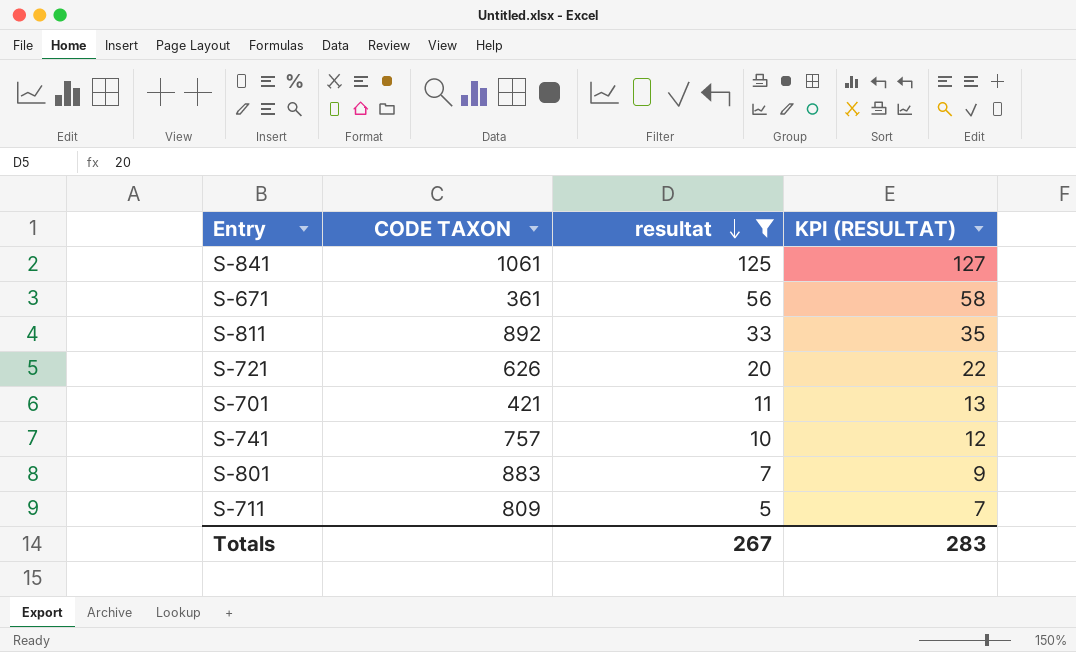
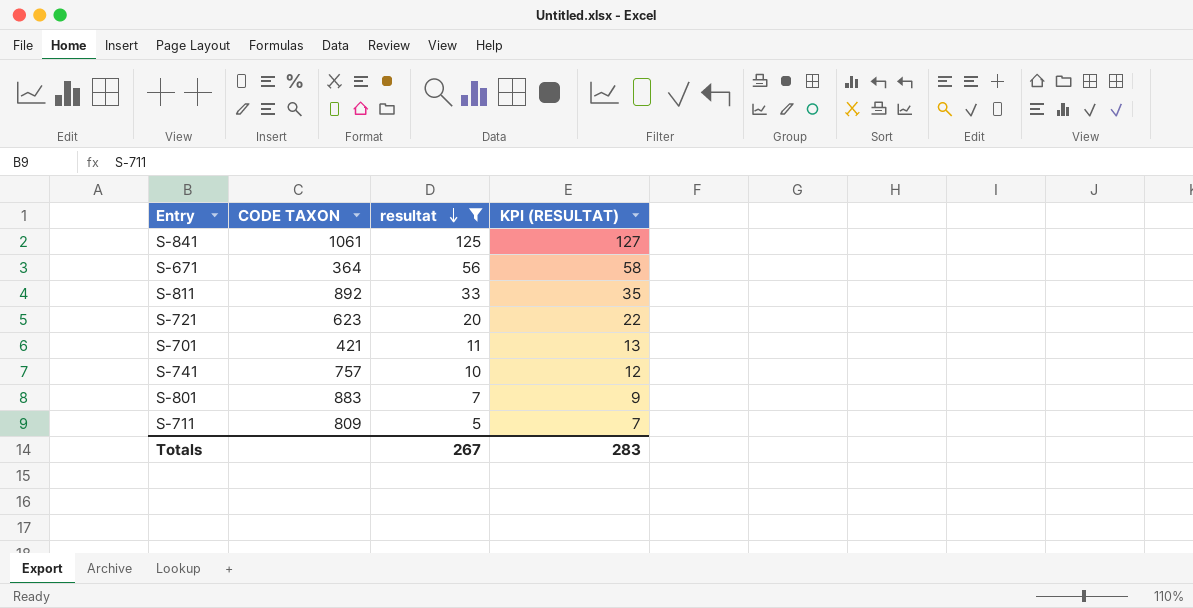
S-671 | CODE TAXON: 361 -> 364
S-721 | CODE TAXON: 626 -> 623

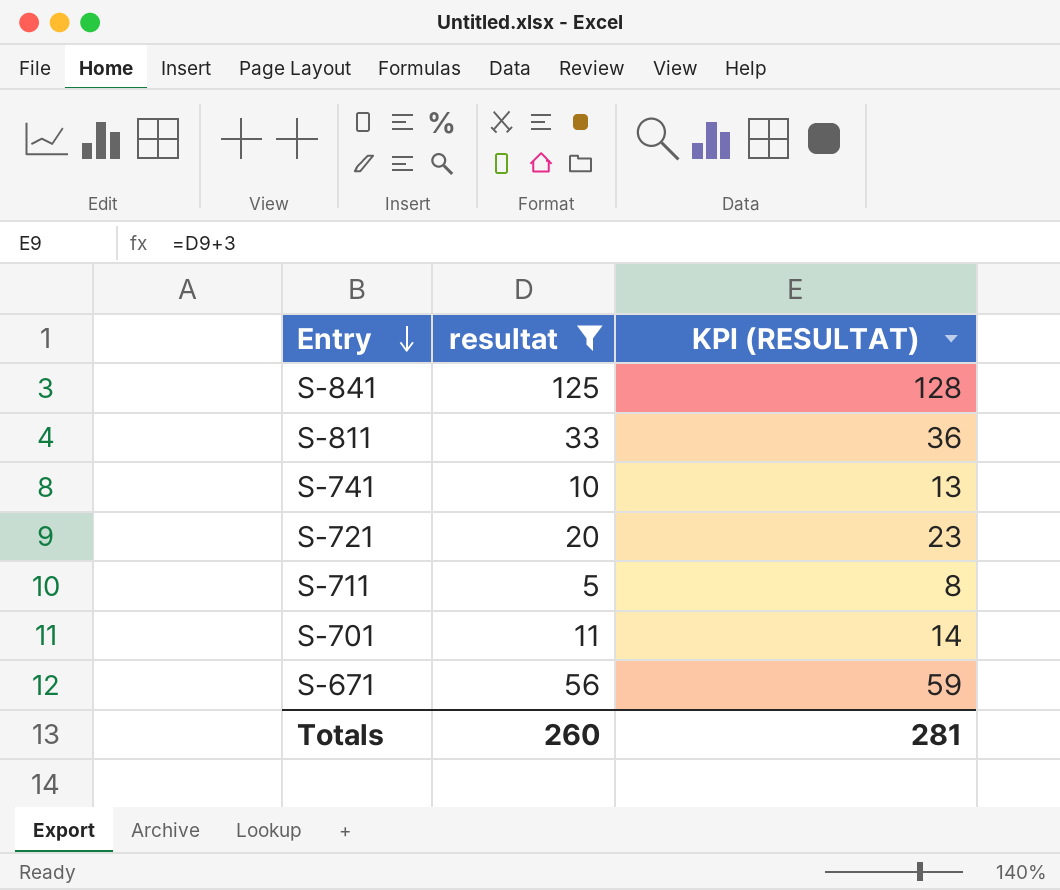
row order: resultat descending -> Entry descending
column CODE TAXON | position: 2 -> none
column KPI (RESULTAT) | formula: [resultat] + 2 -> [resultat] + 3
row S-801: 883 | 7 | 9 -> none
Totals | resultat: 267 -> 260
Totals | KPI (RESULTAT): 283 -> 281

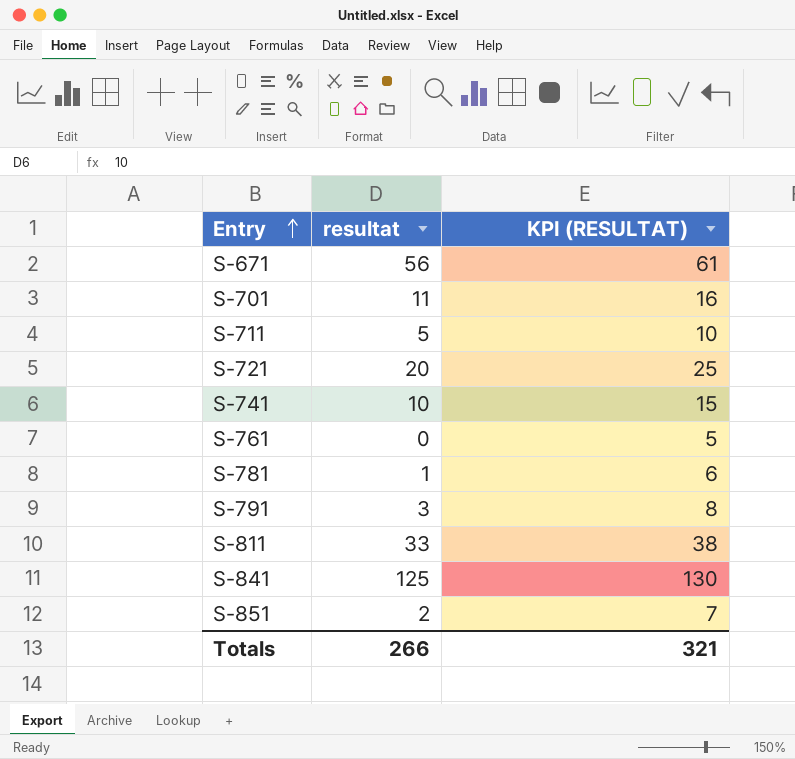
filter: resultat >= 5 -> none
row order: Entry descending -> Entry ascending
column KPI (RESULTAT) | formula: [resultat] + 3 -> [resultat] + 5
Totals | resultat: 260 -> 266
Totals | KPI (RESULTAT): 281 -> 321

